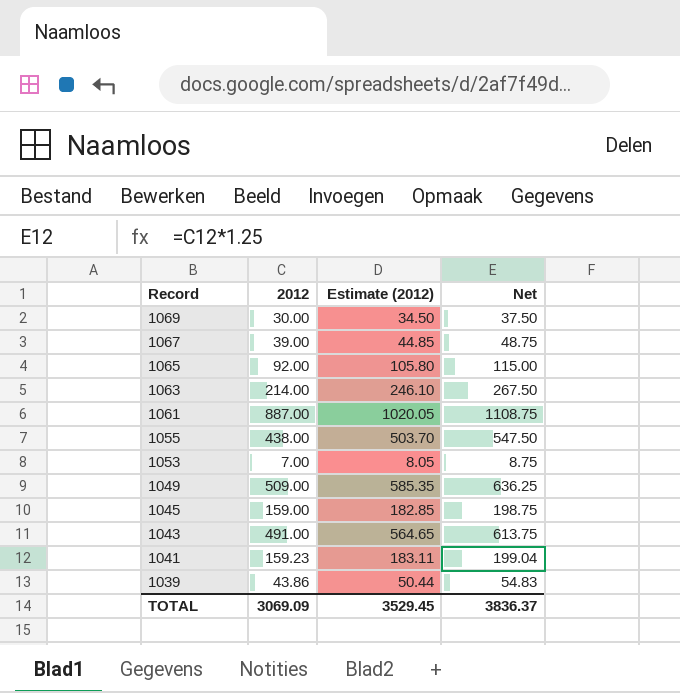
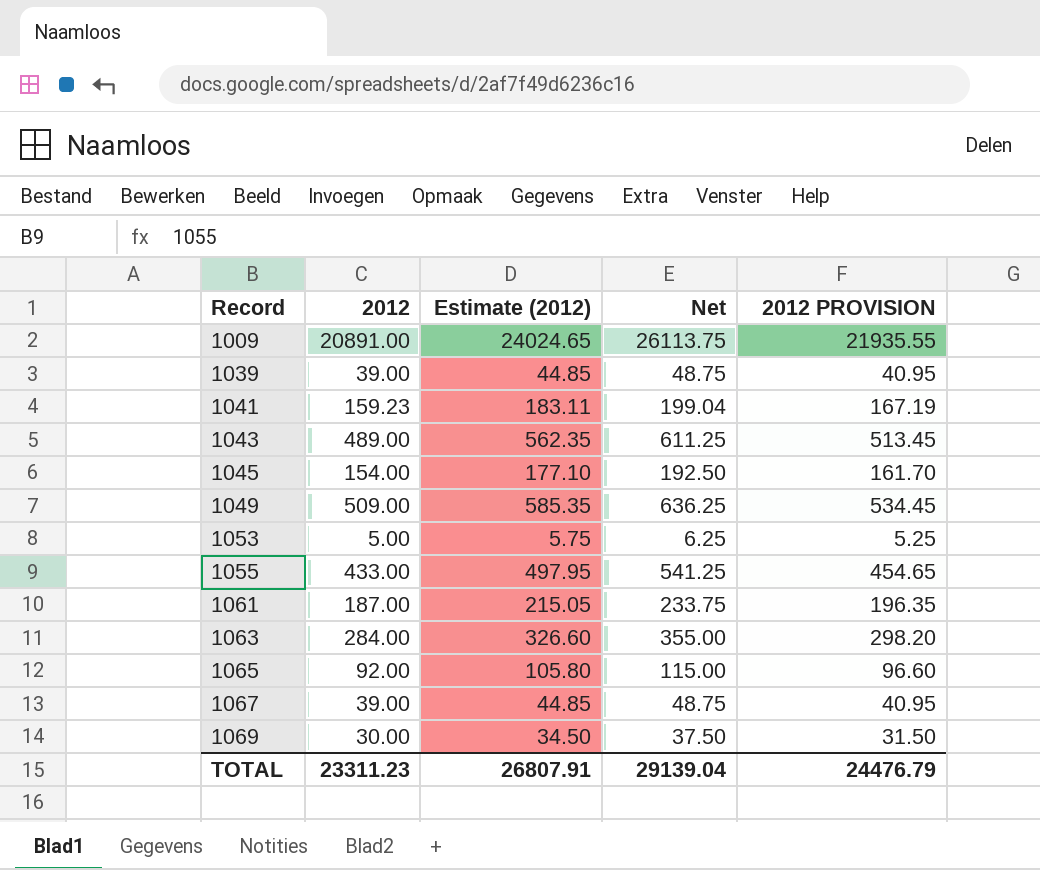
row order: Record descending -> Record ascending
column 2012 PROVISION | formula: none -> [2012] * 1.05
row 1009: none -> 20891.00 | 24024.65 | 26113.75 | 21935.55
1039 | 2012: 43.86 -> 39.00
1039 | Estimate (2012): 50.44 -> 44.85
1039 | Net: 54.83 -> 48.75
1043 | 2012: 491.00 -> 489.00
1043 | Estimate (2012): 564.65 -> 562.35
1043 | Net: 613.75 -> 611.25
1045 | 2012: 159.00 -> 154.00
1045 | Estimate (2012): 182.85 -> 177.10
1045 | Net: 198.75 -> 192.50
1053 | 2012: 7.00 -> 5.00
1053 | Estimate (2012): 8.05 -> 5.75
1053 | Net: 8.75 -> 6.25
1055 | 2012: 438.00 -> 433.00
1055 | Estimate (2012): 503.70 -> 497.95
1055 | Net: 547.50 -> 541.25
1061 | 2012: 887.00 -> 187.00
1061 | Estimate (2012): 1020.05 -> 215.05
1061 | Net: 1108.75 -> 233.75
1063 | 2012: 214.00 -> 284.00
1063 | Estimate (2012): 246.10 -> 326.60
1063 | Net: 267.50 -> 355.00
TOTAL | 2012: 3069.09 -> 23311.23
TOTAL | Estimate (2012): 3529.45 -> 26807.91
TOTAL | Net: 3836.37 -> 29139.04

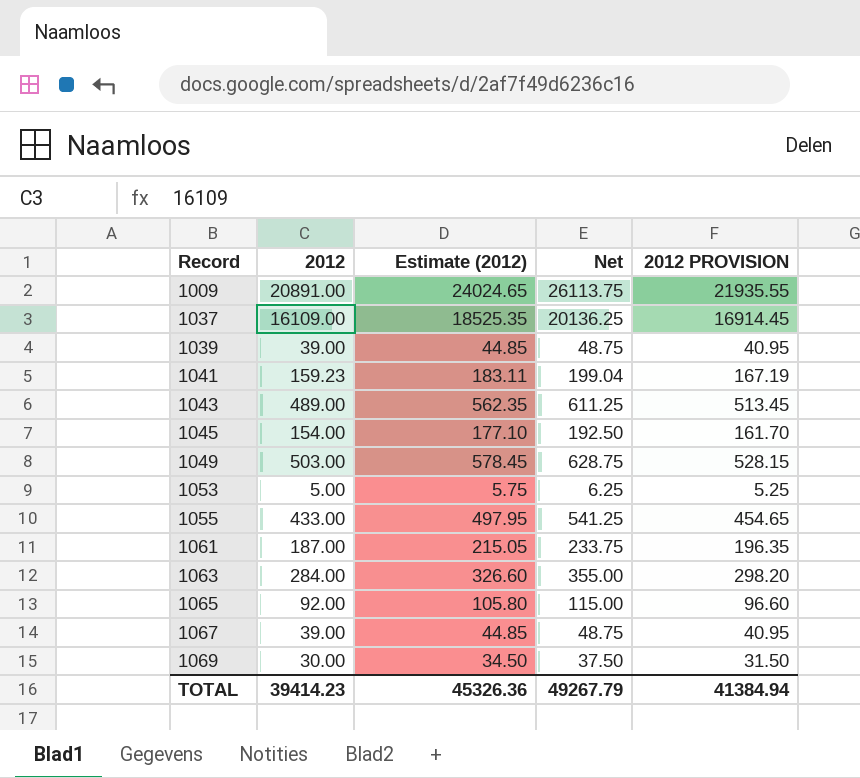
row 1037: none -> 16109.00 | 18525.35 | 20136.25 | 16914.45
1049 | 2012: 509.00 -> 503.00
1049 | Estimate (2012): 585.35 -> 578.45
1049 | Net: 636.25 -> 628.75
1049 | 2012 PROVISION: 534.45 -> 528.15
TOTAL | 2012: 23311.23 -> 39414.23
TOTAL | Estimate (2012): 26807.91 -> 45326.36
TOTAL | Net: 29139.04 -> 49267.79
TOTAL | 2012 PROVISION: 24476.79 -> 41384.94

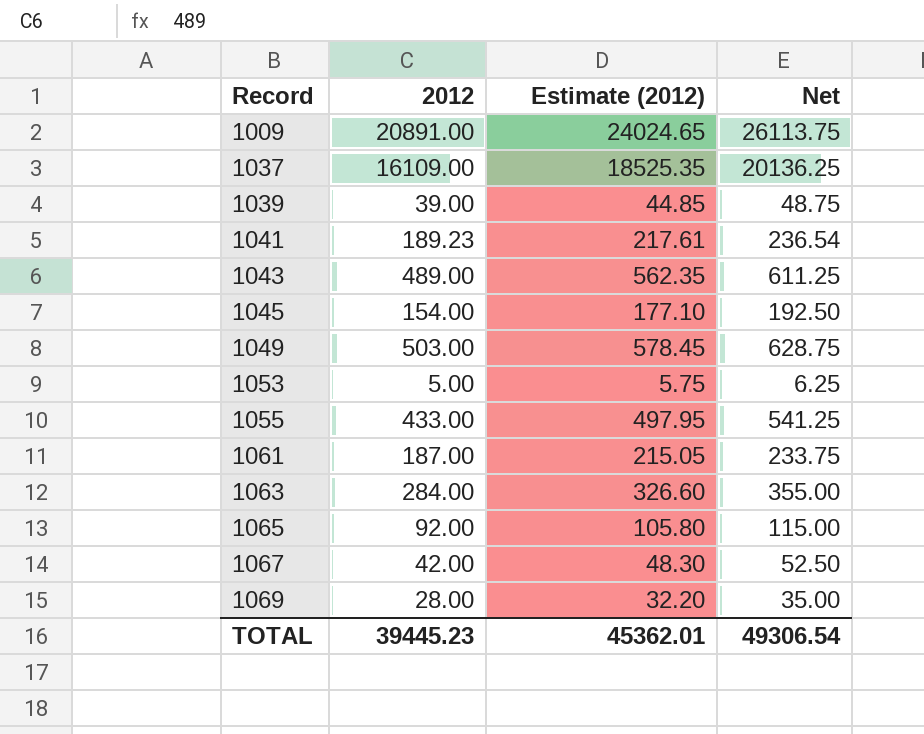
column 2012 PROVISION | formula: [2012] * 1.05 -> none
1041 | 2012: 159.23 -> 189.23
1041 | Estimate (2012): 183.11 -> 217.61
1041 | Net: 199.04 -> 236.54
1067 | 2012: 39.00 -> 42.00
1067 | Estimate (2012): 44.85 -> 48.30
1067 | Net: 48.75 -> 52.50
1069 | 2012: 30.00 -> 28.00
1069 | Estimate (2012): 34.50 -> 32.20
1069 | Net: 37.50 -> 35.00
TOTAL | 2012: 39414.23 -> 39445.23
TOTAL | Estimate (2012): 45326.36 -> 45362.01
TOTAL | Net: 49267.79 -> 49306.54

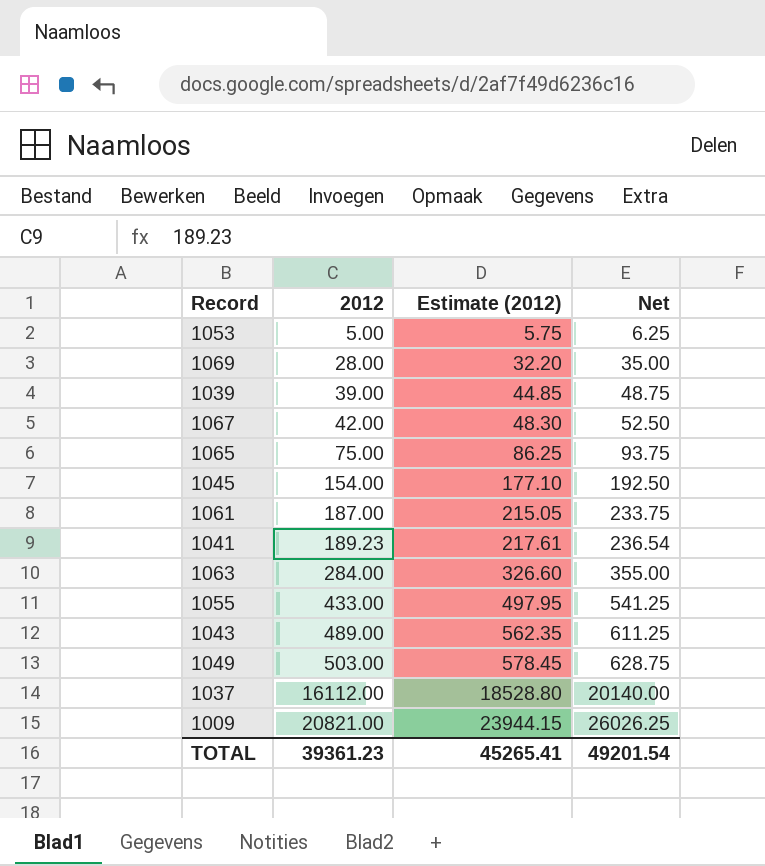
row order: Record ascending -> 2012 ascending
1065 | 2012: 92.00 -> 75.00
1065 | Estimate (2012): 105.80 -> 86.25
1065 | Net: 115.00 -> 93.75
1037 | 2012: 16109.00 -> 16112.00
1037 | Estimate (2012): 18525.35 -> 18528.80
1037 | Net: 20136.25 -> 20140.00
1009 | 2012: 20891.00 -> 20821.00
1009 | Estimate (2012): 24024.65 -> 23944.15
1009 | Net: 26113.75 -> 26026.25
TOTAL | 2012: 39445.23 -> 39361.23
TOTAL | Estimate (2012): 45362.01 -> 45265.41
TOTAL | Net: 49306.54 -> 49201.54

